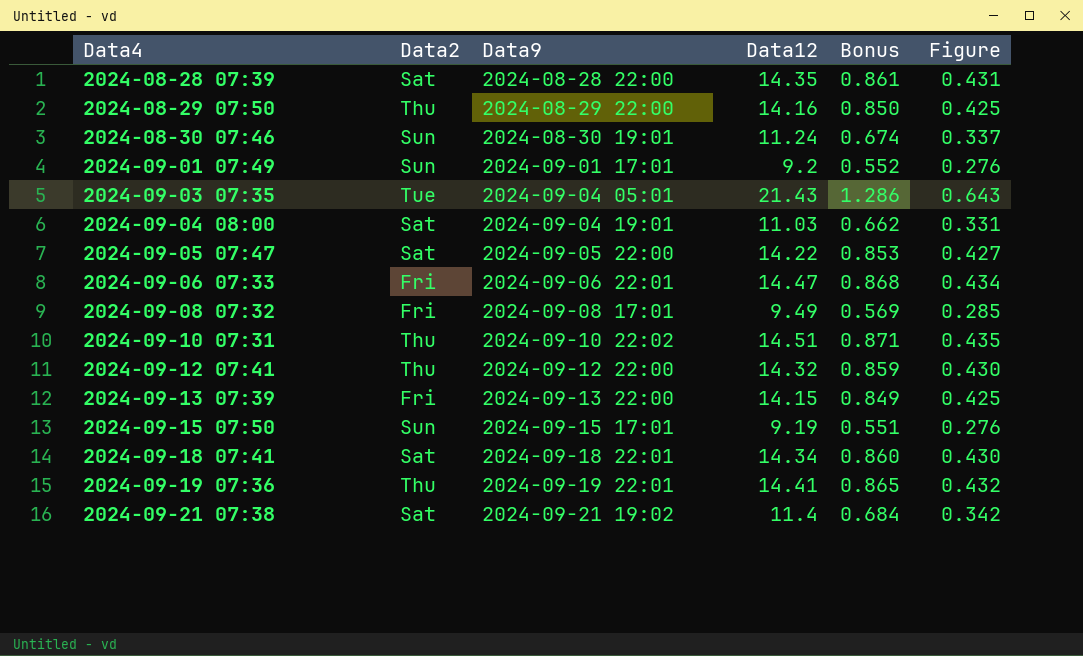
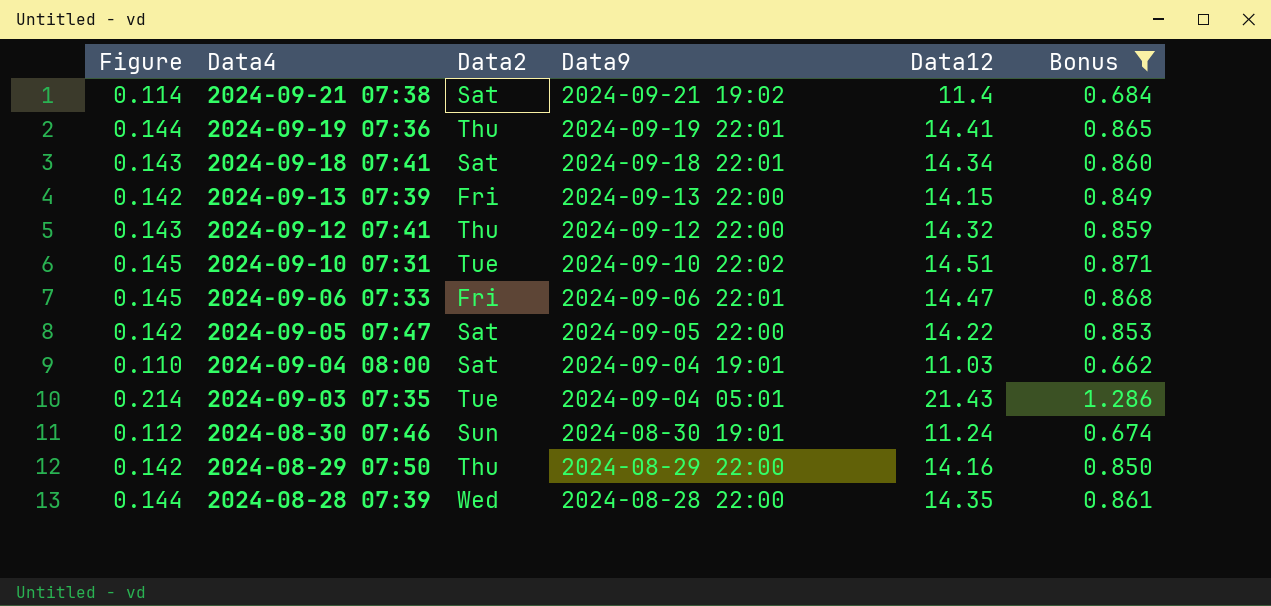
filter: none -> Bonus >= 0.662
row order: Data4 ascending -> Data4 descending
column Figure | formula: [Data12] * 0.03 -> [Data12] * 0.01
column Figure | position: 6 -> 1
2024-09-10 07:31 | Data2: Thu -> Tue
2024-08-28 07:39 | Data2: Sat -> Wed

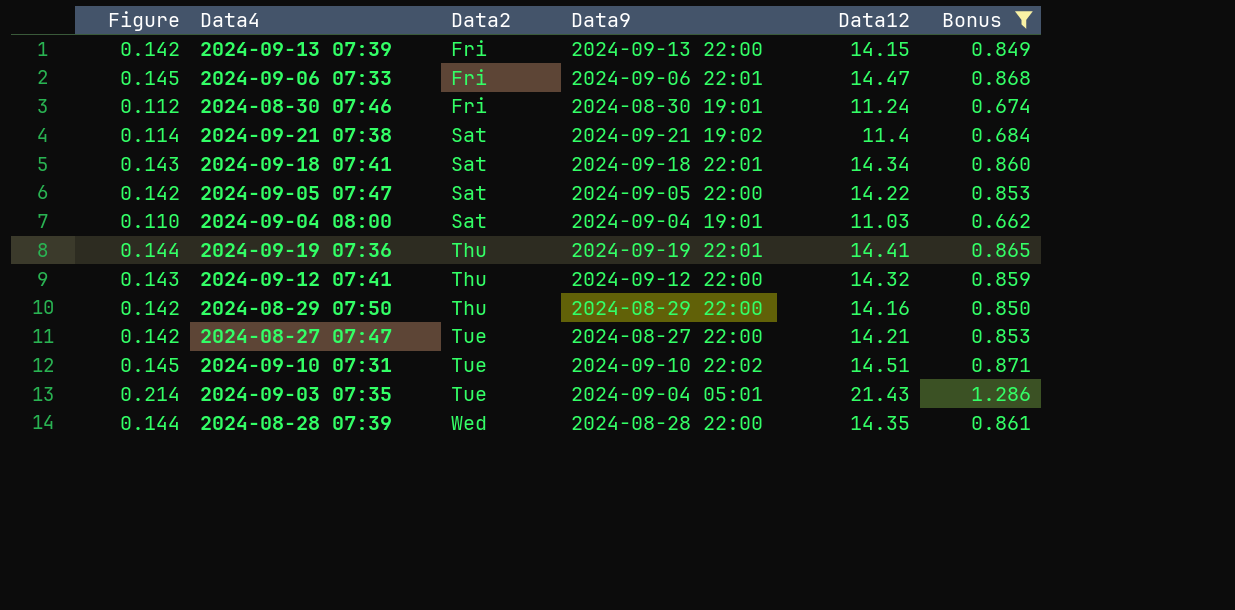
row order: Data4 descending -> Data2 ascending
2024-08-30 07:46 | Data2: Sun -> Fri
row 2024-08-27 07:47: none -> 0.142 | Tue | 2024-08-27 22:00 | 14.21 | 0.853

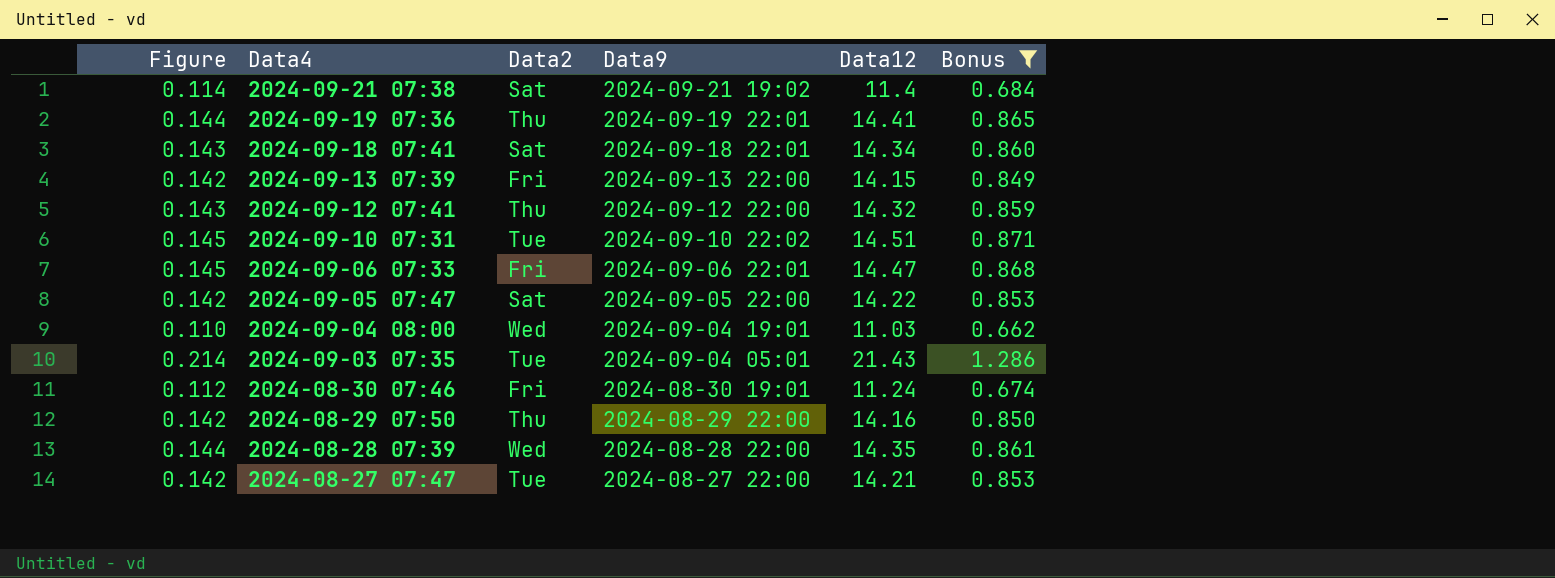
row order: Data2 ascending -> Data4 descending
2024-09-04 08:00 | Data2: Sat -> Wed

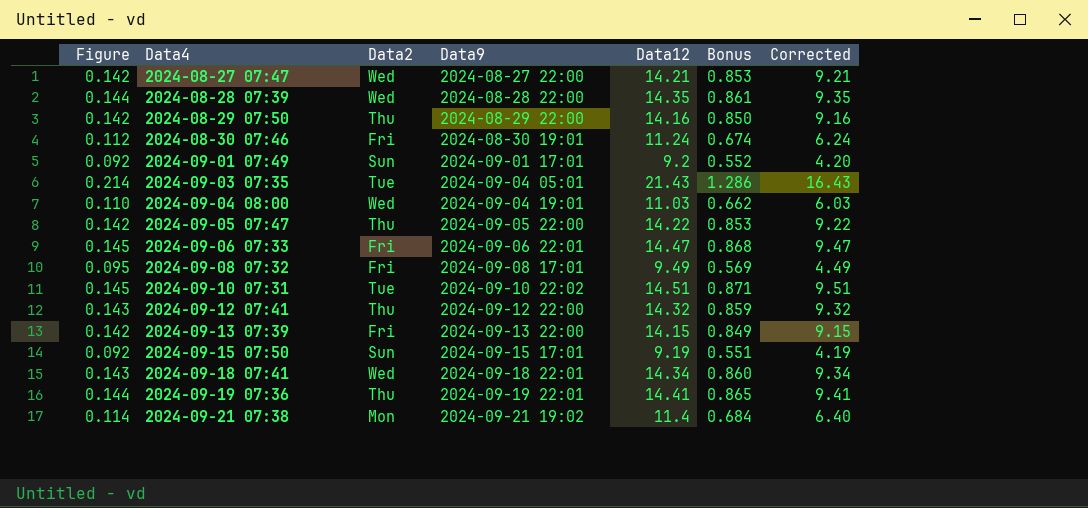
filter: Bonus >= 0.662 -> none
row order: Data4 descending -> Data4 ascending
column Corrected | formula: none -> [Data12] - 5
2024-08-27 07:47 | Data2: Tue -> Wed
2024-09-05 07:47 | Data2: Sat -> Thu
2024-09-18 07:41 | Data2: Sat -> Wed
2024-09-21 07:38 | Data2: Sat -> Mon

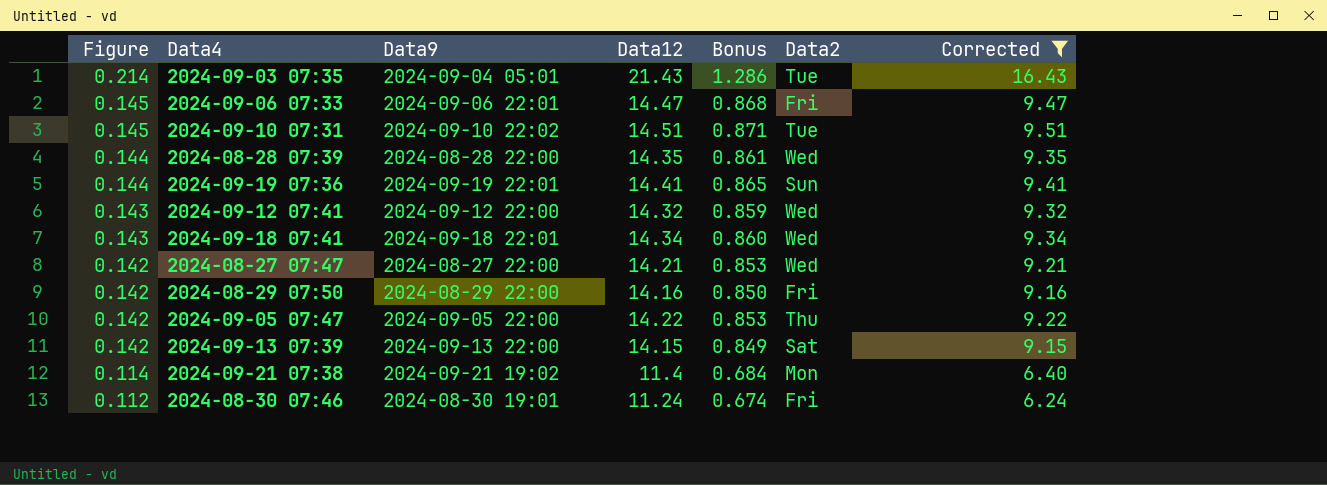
filter: none -> Corrected >= 6.24
row order: Data4 ascending -> Figure descending
column Data2 | position: 3 -> 6
2024-09-19 07:36 | Data2: Thu -> Sun
2024-09-12 07:41 | Data2: Thu -> Wed
2024-08-29 07:50 | Data2: Thu -> Fri
2024-09-13 07:39 | Data2: Fri -> Sat

